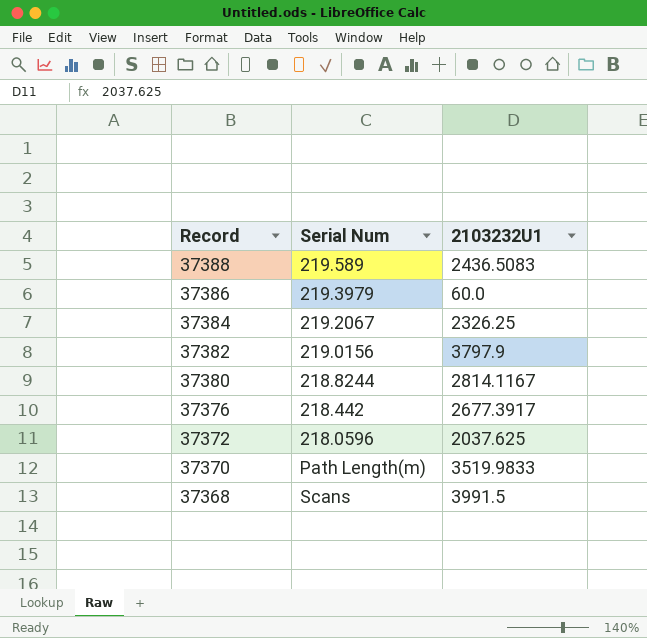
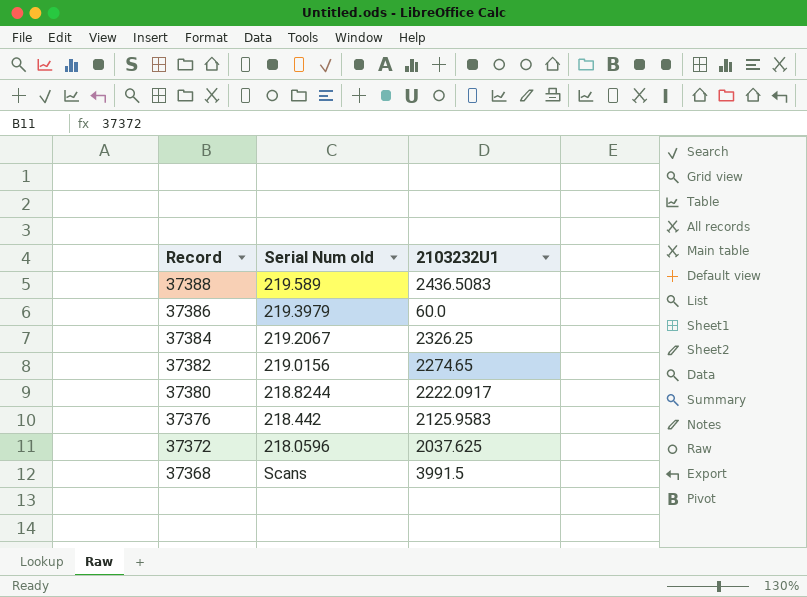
column name: Serial Num -> Serial Num old
row 37370: Path Length(m) | 3519.9833 -> none
37382 | 2103232U1: 3797.9 -> 2274.65
37380 | 2103232U1: 2814.1167 -> 2222.0917
37376 | 2103232U1: 2677.3917 -> 2125.9583

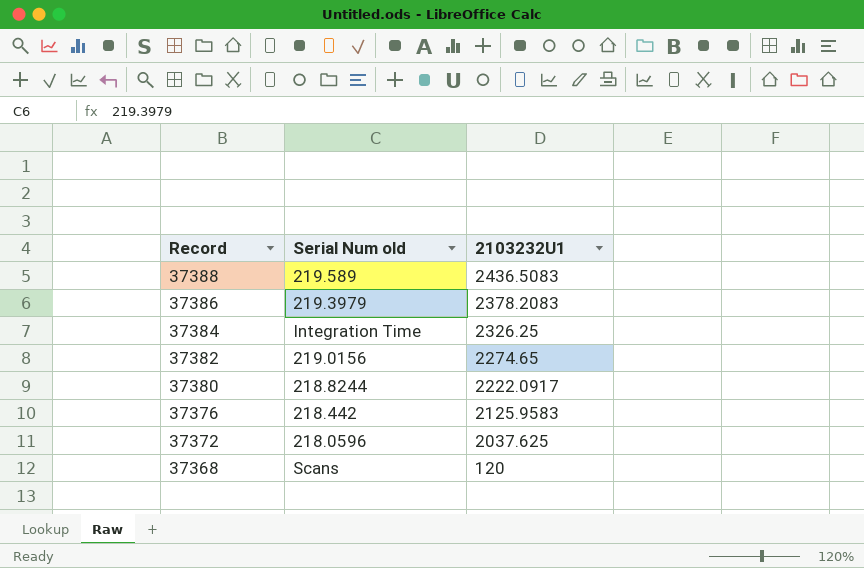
37386 | 2103232U1: 60.0 -> 2378.2083
37384 | Serial Num old: 219.2067 -> Integration Time
37368 | 2103232U1: 3991.5 -> 120

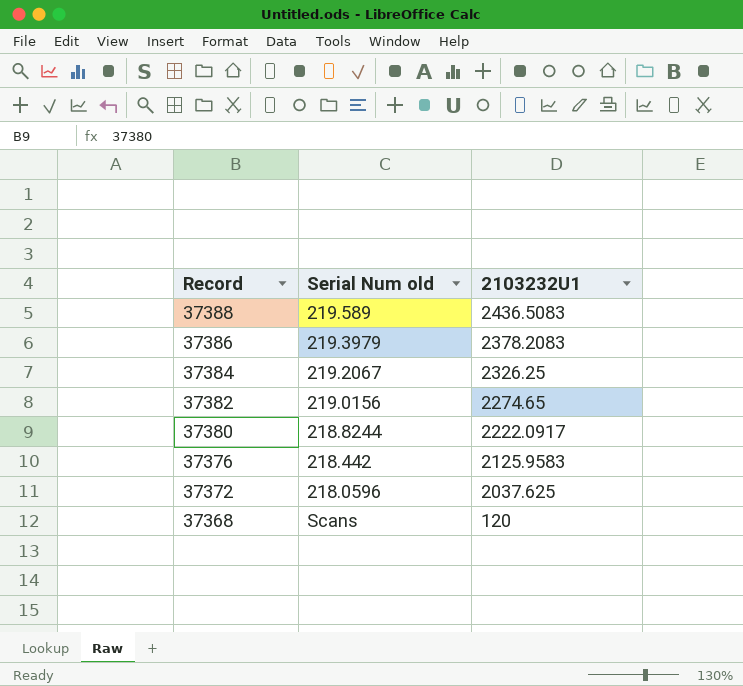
37384 | Serial Num old: Integration Time -> 219.2067

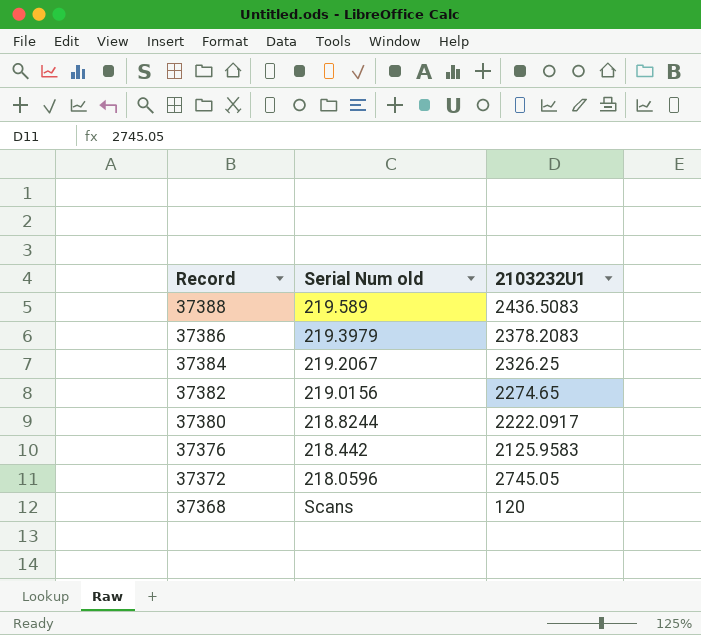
37372 | 2103232U1: 2037.625 -> 2745.05

